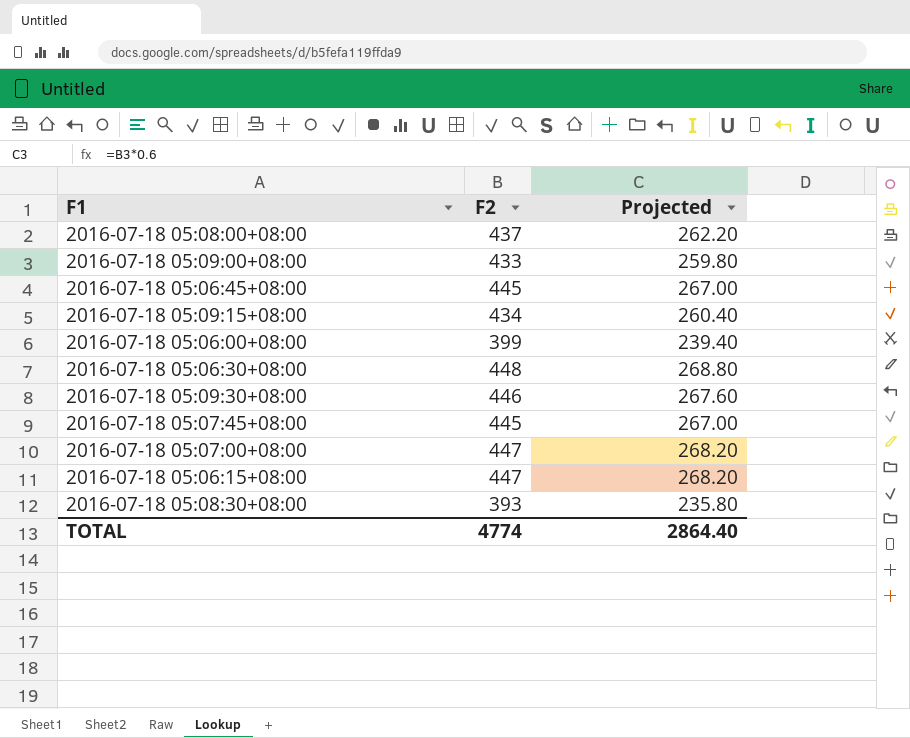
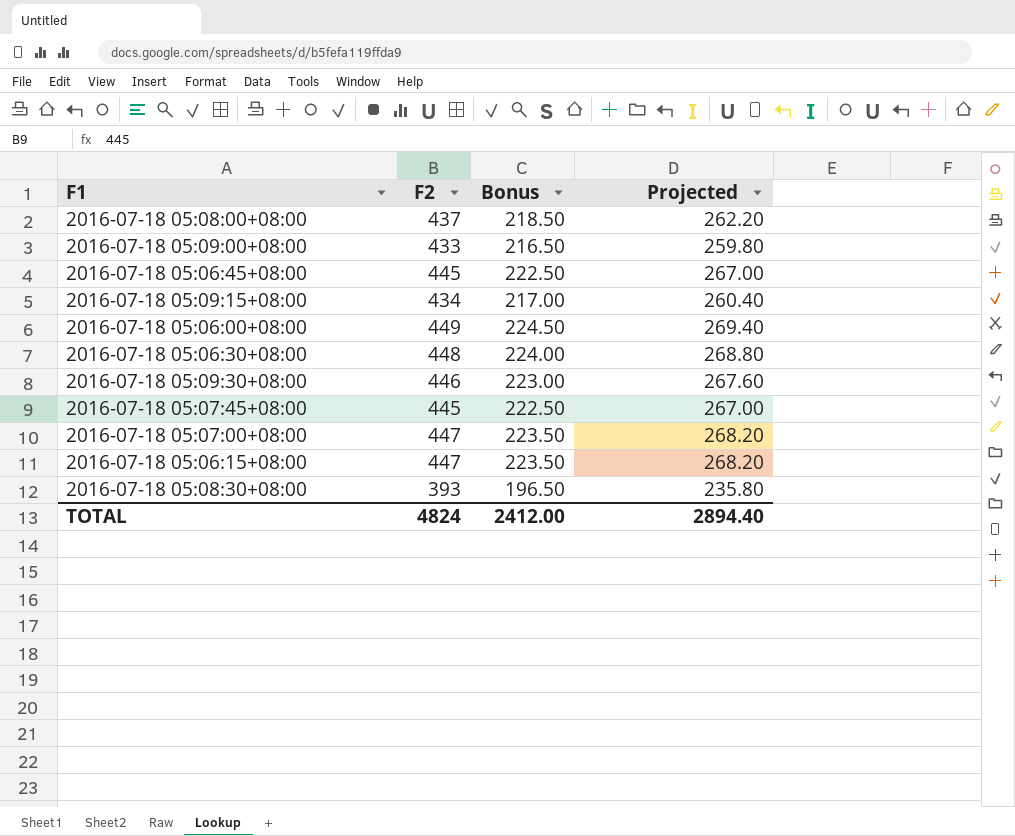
column Bonus | formula: none -> [F2] * 0.5
2016-07-18 05:06:00+08:00 | F2: 399 -> 449
2016-07-18 05:06:00+08:00 | Projected: 239.40 -> 269.40
TOTAL | F2: 4774 -> 4824
TOTAL | Projected: 2864.40 -> 2894.40

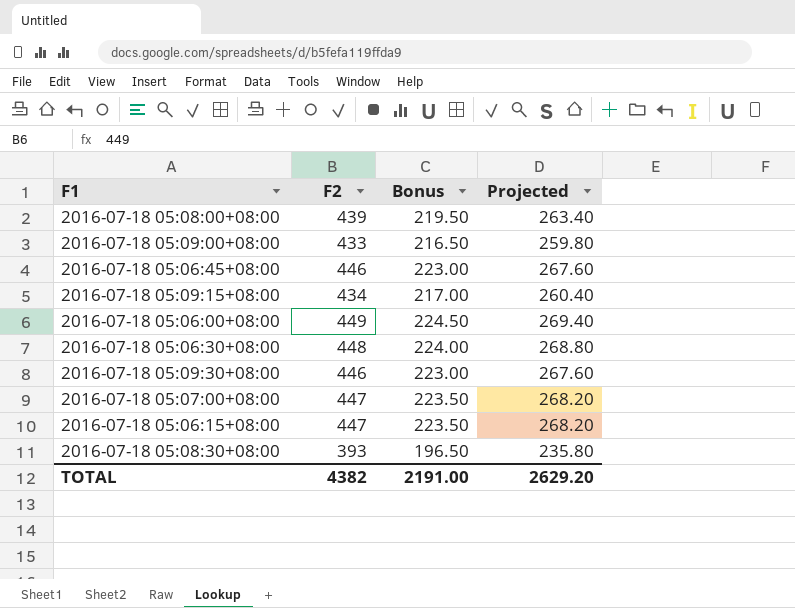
row 2016-07-18 05:07:45+08:00: 445 | 222.50 | 267.00 -> none
2016-07-18 05:08:00+08:00 | F2: 437 -> 439
2016-07-18 05:08:00+08:00 | Bonus: 218.50 -> 219.50
2016-07-18 05:08:00+08:00 | Projected: 262.20 -> 263.40
2016-07-18 05:06:45+08:00 | F2: 445 -> 446
2016-07-18 05:06:45+08:00 | Bonus: 222.50 -> 223.00
2016-07-18 05:06:45+08:00 | Projected: 267.00 -> 267.60
TOTAL | F2: 4824 -> 4382
TOTAL | Bonus: 2412.00 -> 2191.00
TOTAL | Projected: 2894.40 -> 2629.20

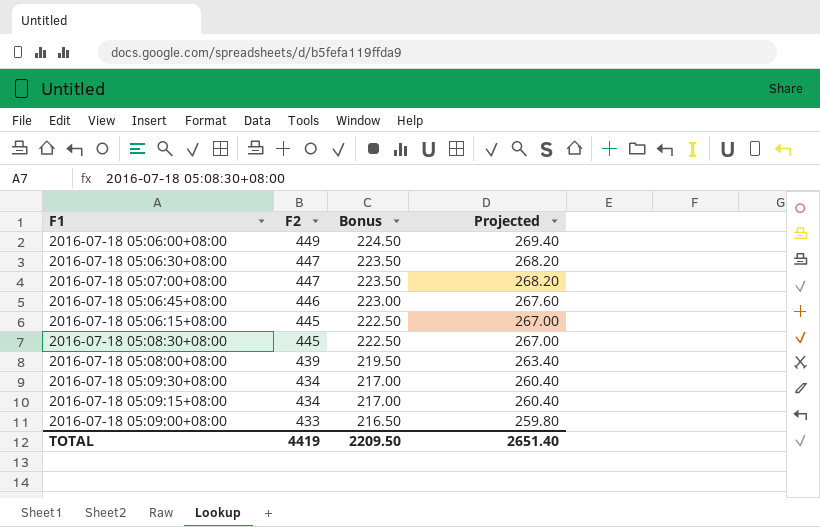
row order: none -> F2 descending
2016-07-18 05:06:30+08:00 | F2: 448 -> 447
2016-07-18 05:06:30+08:00 | Bonus: 224.00 -> 223.50
2016-07-18 05:06:30+08:00 | Projected: 268.80 -> 268.20
2016-07-18 05:06:15+08:00 | F2: 447 -> 445
2016-07-18 05:06:15+08:00 | Bonus: 223.50 -> 222.50
2016-07-18 05:06:15+08:00 | Projected: 268.20 -> 267.00
2016-07-18 05:08:30+08:00 | F2: 393 -> 445
2016-07-18 05:08:30+08:00 | Bonus: 196.50 -> 222.50
2016-07-18 05:08:30+08:00 | Projected: 235.80 -> 267.00
2016-07-18 05:09:30+08:00 | F2: 446 -> 434
2016-07-18 05:09:30+08:00 | Bonus: 223.00 -> 217.00
2016-07-18 05:09:30+08:00 | Projected: 267.60 -> 260.40
TOTAL | F2: 4382 -> 4419
TOTAL | Bonus: 2191.00 -> 2209.50
TOTAL | Projected: 2629.20 -> 2651.40

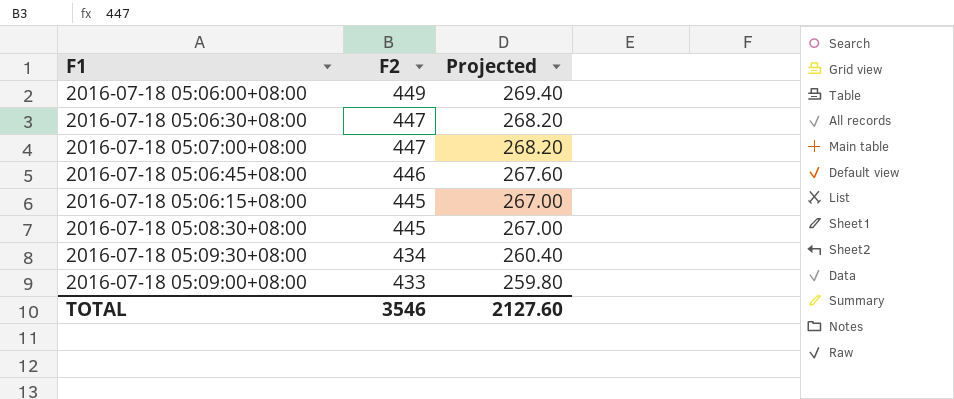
column Bonus | formula: [F2] * 0.5 -> none
row 2016-07-18 05:08:00+08:00: 439 | 219.50 | 263.40 -> none
row 2016-07-18 05:09:15+08:00: 434 | 217.00 | 260.40 -> none
TOTAL | F2: 4419 -> 3546
TOTAL | Projected: 2651.40 -> 2127.60

